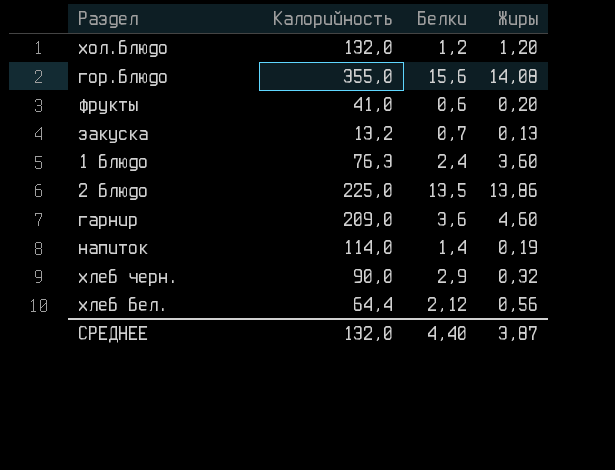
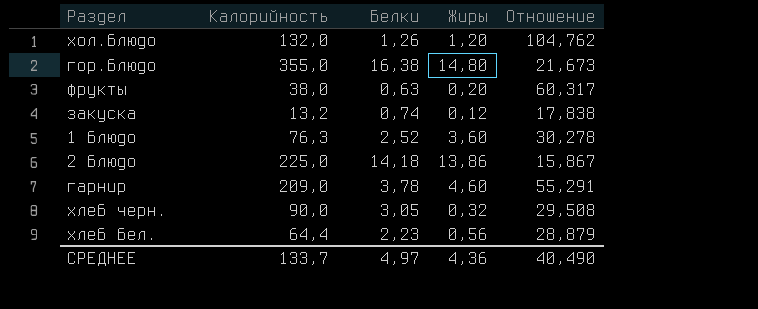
column Отношение | formula: none -> [Калорийность] / [Белки]
row напиток: 114,0 | 1,4 | 0,19 -> none
хол.блюдо | Белки: 1,2 -> 1,26
гор.блюдо | Белки: 15,6 -> 16,38
гор.блюдо | Жиры: 14,08 -> 14,80
фрукты | Калорийность: 41,0 -> 38,0
фрукты | Белки: 0,6 -> 0,63
закуска | Белки: 0,7 -> 0,74
закуска | Жиры: 0,13 -> 0,12
1 блюдо | Белки: 2,4 -> 2,52
2 блюдо | Белки: 13,5 -> 14,18
гарнир | Белки: 3,6 -> 3,78
хлеб черн. | Белки: 2,9 -> 3,05
хлеб бел. | Белки: 2,12 -> 2,23
СРЕДНЕЕ | Калорийность: 132,0 -> 133,7
СРЕДНЕЕ | Белки: 4,40 -> 4,97
СРЕДНЕЕ | Жиры: 3,87 -> 4,36

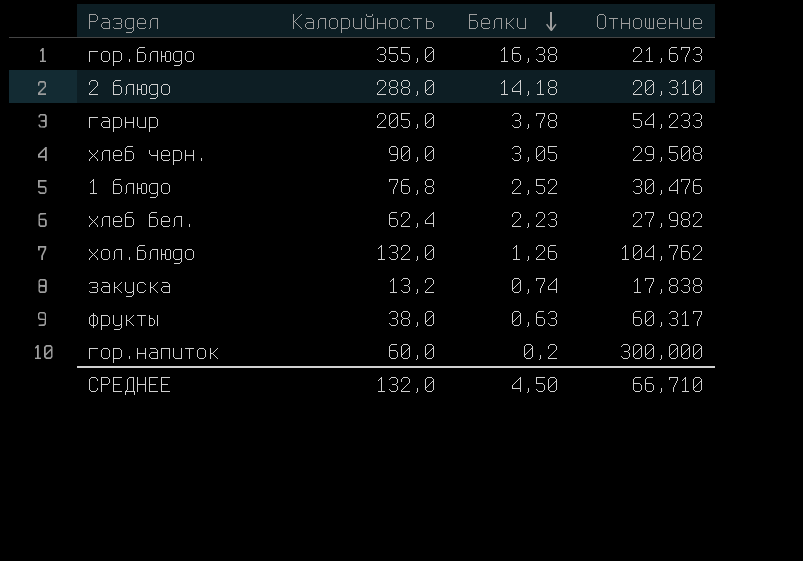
row order: none -> Белки descending
column Жиры | position: 4 -> none
2 блюдо | Калорийность: 225,0 -> 288,0
2 блюдо | Отношение: 15,867 -> 20,310
гарнир | Калорийность: 209,0 -> 205,0
гарнир | Отношение: 55,291 -> 54,233
1 блюдо | Калорийность: 76,3 -> 76,8
1 блюдо | Отношение: 30,278 -> 30,476
хлеб бел. | Калорийность: 64,4 -> 62,4
хлеб бел. | Отношение: 28,879 -> 27,982
row гор.напиток: none -> 60,0 | 0,2 | 300,000
СРЕДНЕЕ | Калорийность: 133,7 -> 132,0
СРЕДНЕЕ | Белки: 4,97 -> 4,50
СРЕДНЕЕ | Отношение: 40,490 -> 66,710

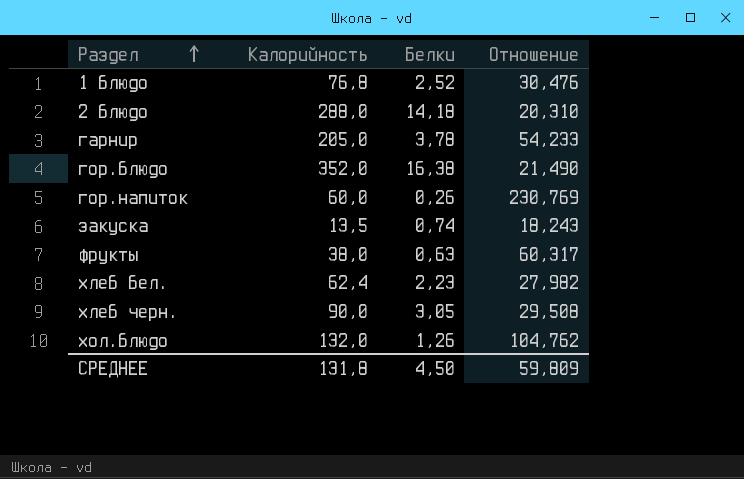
row order: Белки descending -> Раздел ascending
гор.блюдо | Калорийность: 355,0 -> 352,0
гор.блюдо | Отношение: 21,673 -> 21,490
гор.напиток | Белки: 0,2 -> 0,26
гор.напиток | Отношение: 300,000 -> 230,769
закуска | Калорийность: 13,2 -> 13,5
закуска | Отношение: 17,838 -> 18,243
СРЕДНЕЕ | Калорийность: 132,0 -> 131,8
СРЕДНЕЕ | Отношение: 66,710 -> 59,809

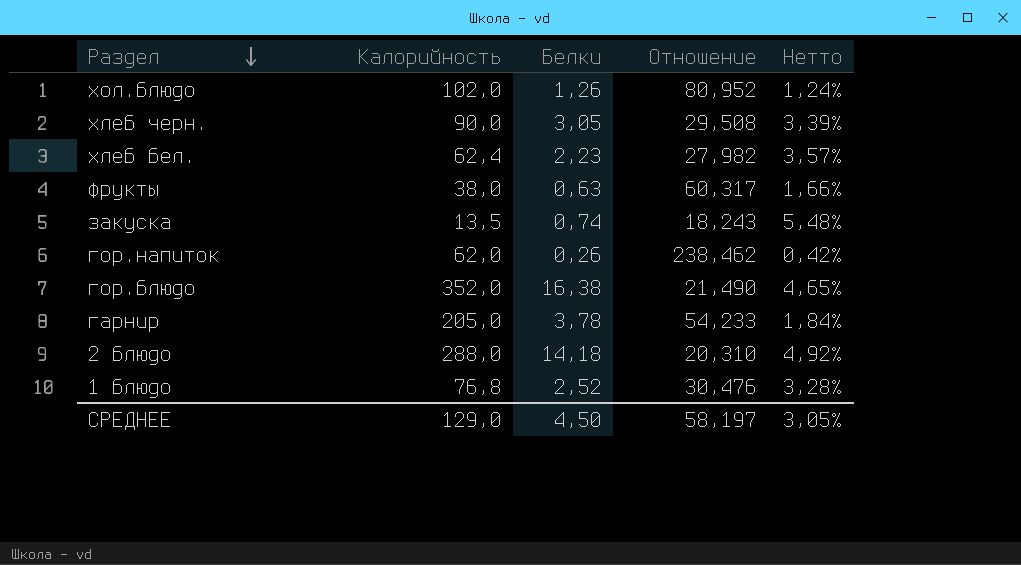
row order: Раздел ascending -> Раздел descending
column Нетто | formula: none -> [Белки] / [Калорийность]
хол.блюдо | Калорийность: 132,0 -> 102,0
хол.блюдо | Отношение: 104,762 -> 80,952
гор.напиток | Калорийность: 60,0 -> 62,0
гор.напиток | Отношение: 230,769 -> 238,462
СРЕДНЕЕ | Калорийность: 131,8 -> 129,0
СРЕДНЕЕ | Отношение: 59,809 -> 58,197

